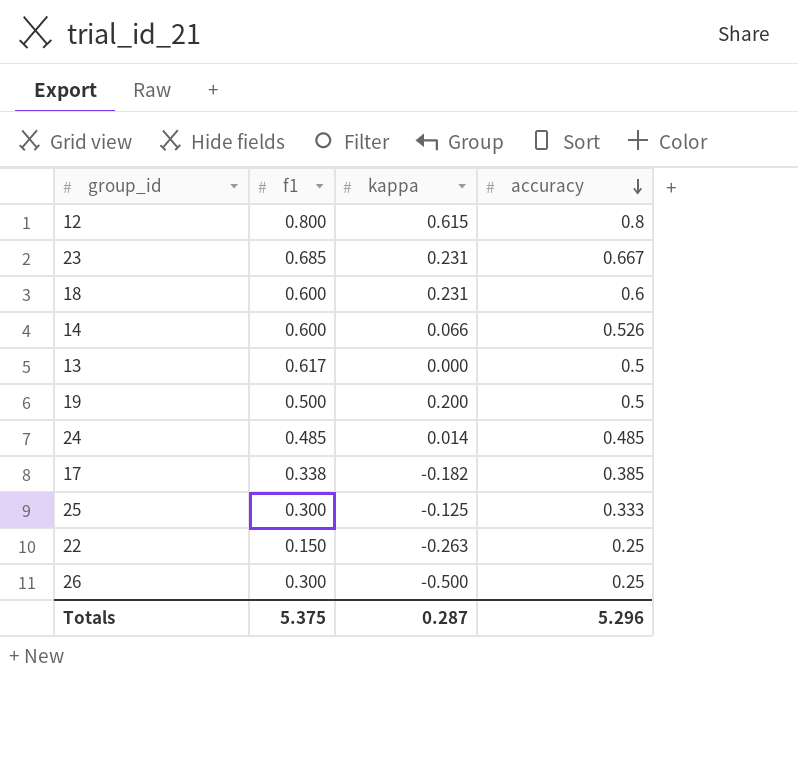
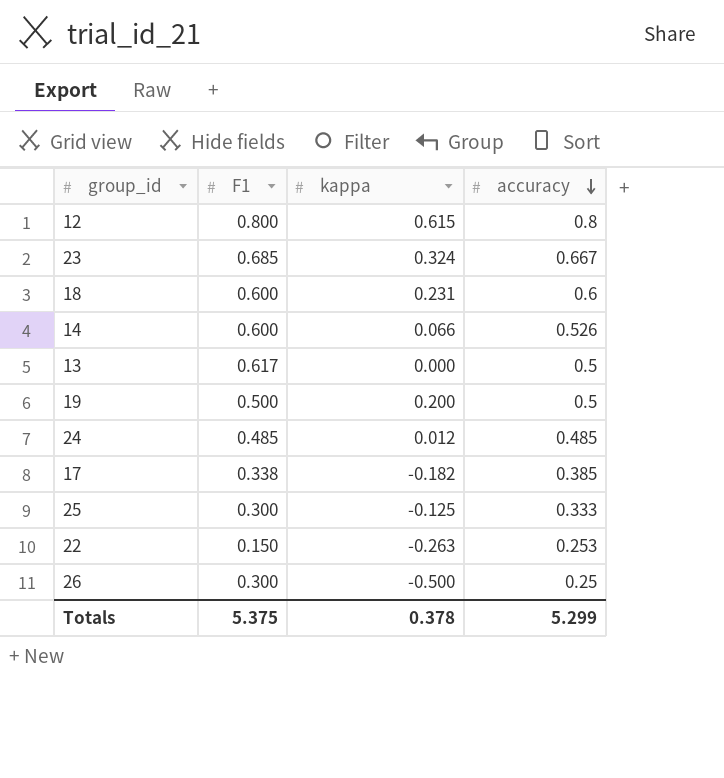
column name: f1 -> F1
23 | kappa: 0.231 -> 0.324
24 | kappa: 0.014 -> 0.012
22 | accuracy: 0.25 -> 0.253
Totals | kappa: 0.287 -> 0.378
Totals | accuracy: 5.296 -> 5.299

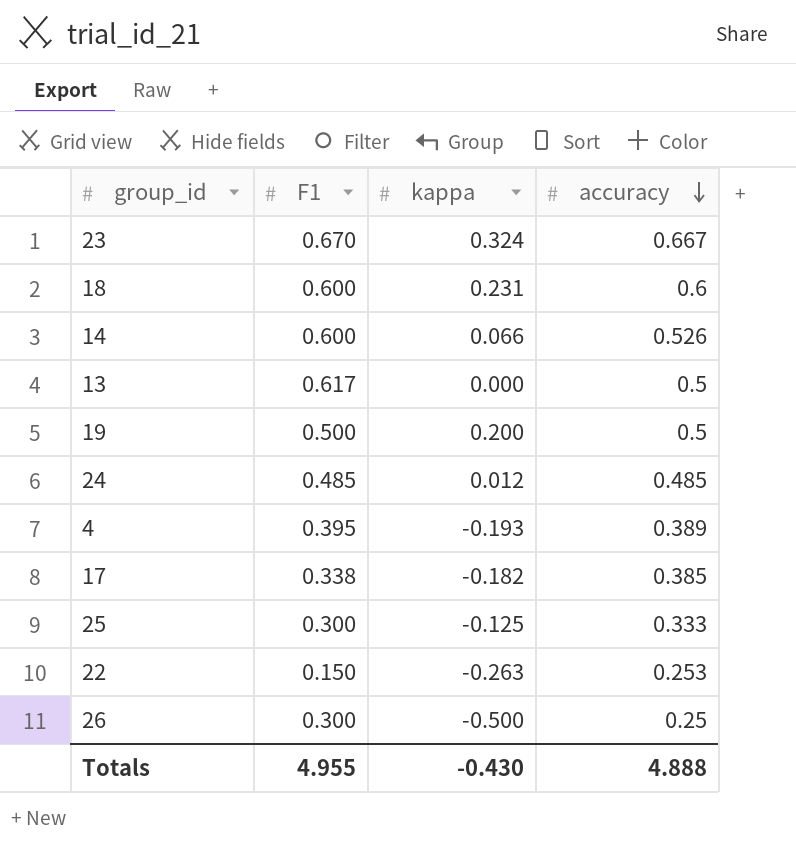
row 12: 0.800 | 0.615 | 0.8 -> none
23 | F1: 0.685 -> 0.670
row 4: none -> 0.395 | -0.193 | 0.389
Totals | F1: 5.375 -> 4.955
Totals | kappa: 0.378 -> -0.430
Totals | accuracy: 5.299 -> 4.888

